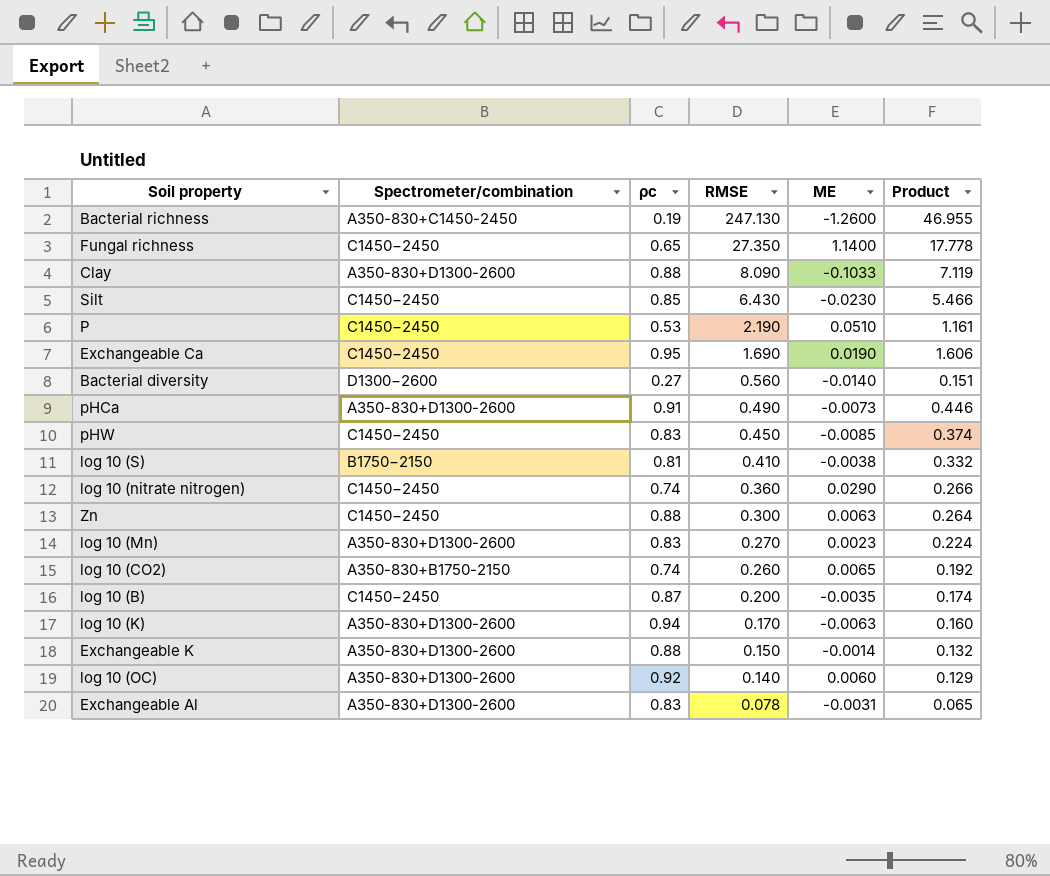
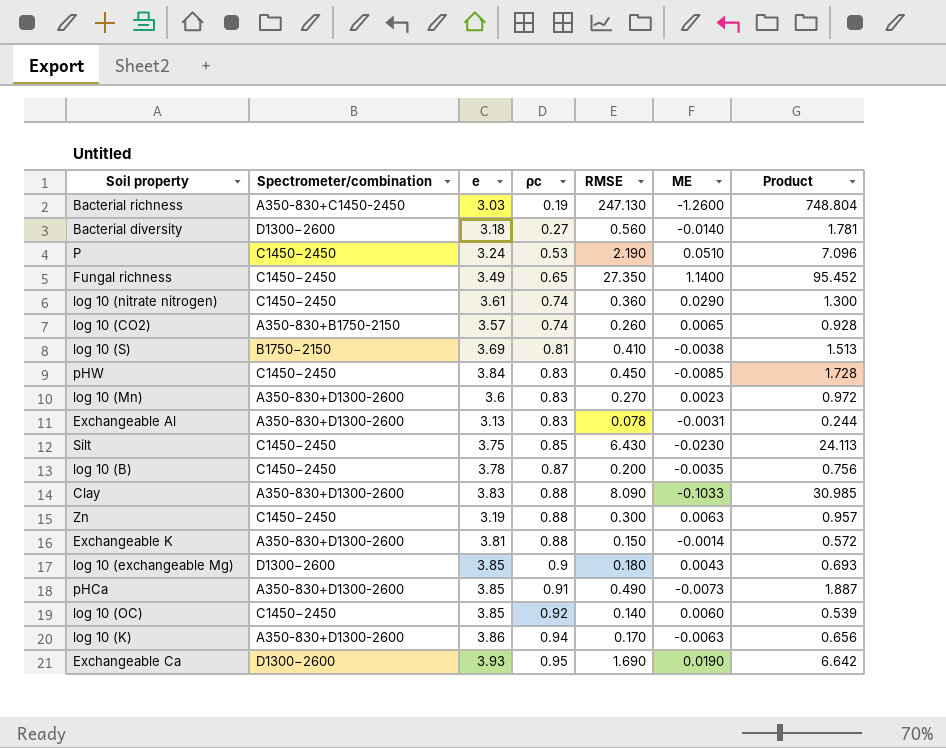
row order: RMSE descending -> ρc ascending
column e | position: none -> 3
column Product | formula: [ρc] * [RMSE] -> [e] * [RMSE]
row log 10 (exchangeable Mg): none -> D1300−2600 | 3.85 | 0.9 | 0.180 | 0.0043 | 0.693
log 10 (OC) | Spectrometer/combination: A350-830+D1300-2600 -> C1450−2450
Exchangeable Ca | Spectrometer/combination: C1450−2450 -> D1300−2600

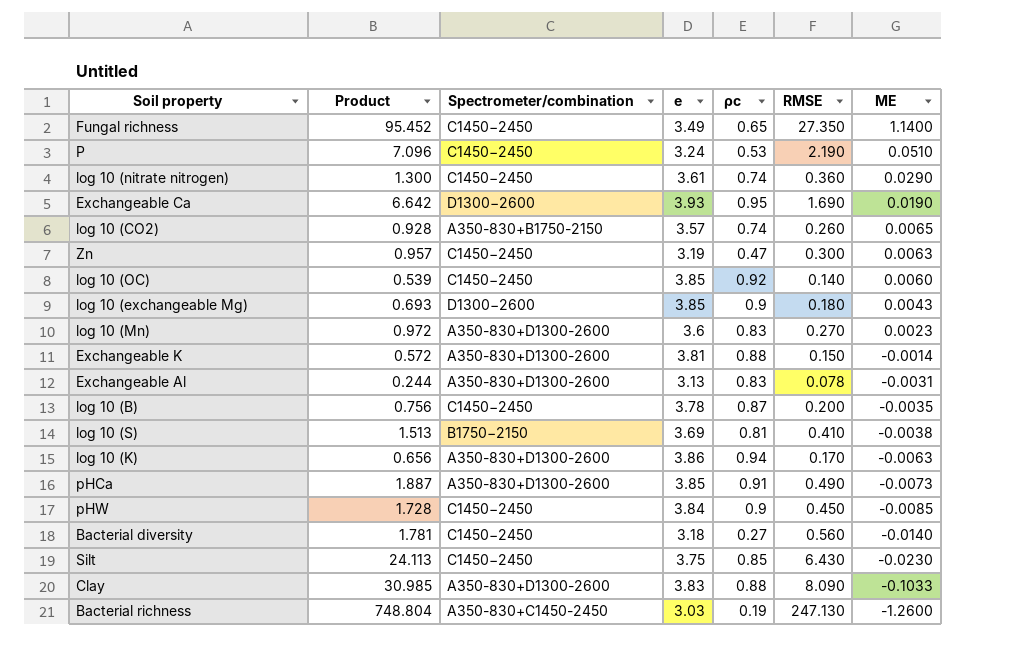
row order: ρc ascending -> ME descending
column Product | position: 7 -> 2
Zn | ρc: 0.88 -> 0.47
pHW | ρc: 0.83 -> 0.9
Bacterial diversity | Spectrometer/combination: D1300−2600 -> C1450−2450

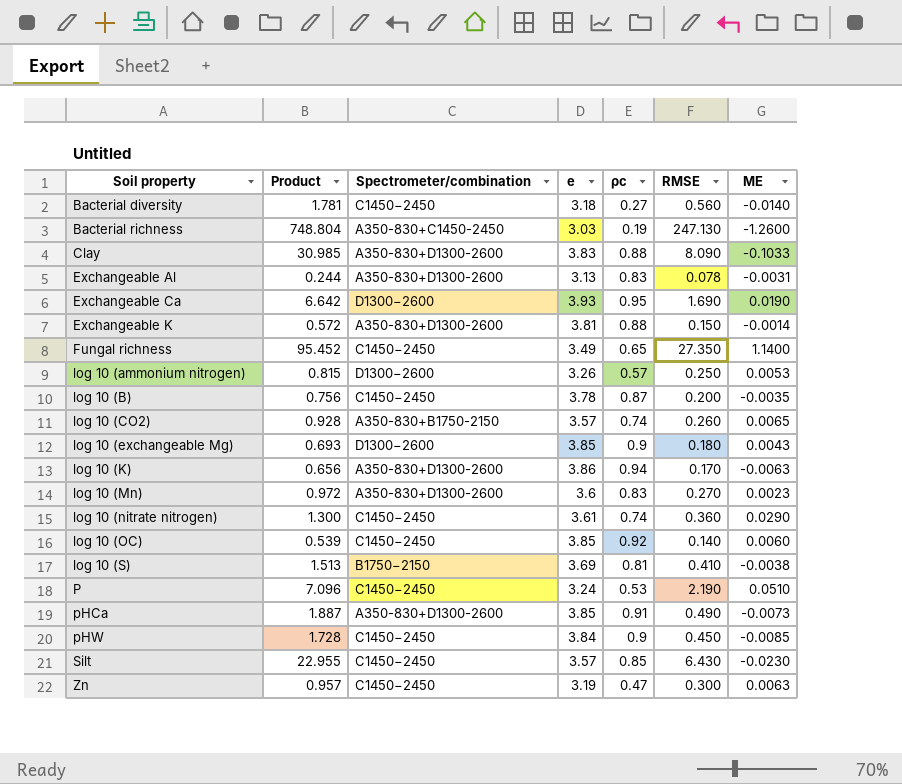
row order: ME descending -> Soil property ascending
row log 10 (ammonium nitrogen): none -> 0.815 | D1300−2600 | 3.26 | 0.57 | 0.250 | 0.0053
Silt | Product: 24.113 -> 22.955
Silt | e: 3.75 -> 3.57

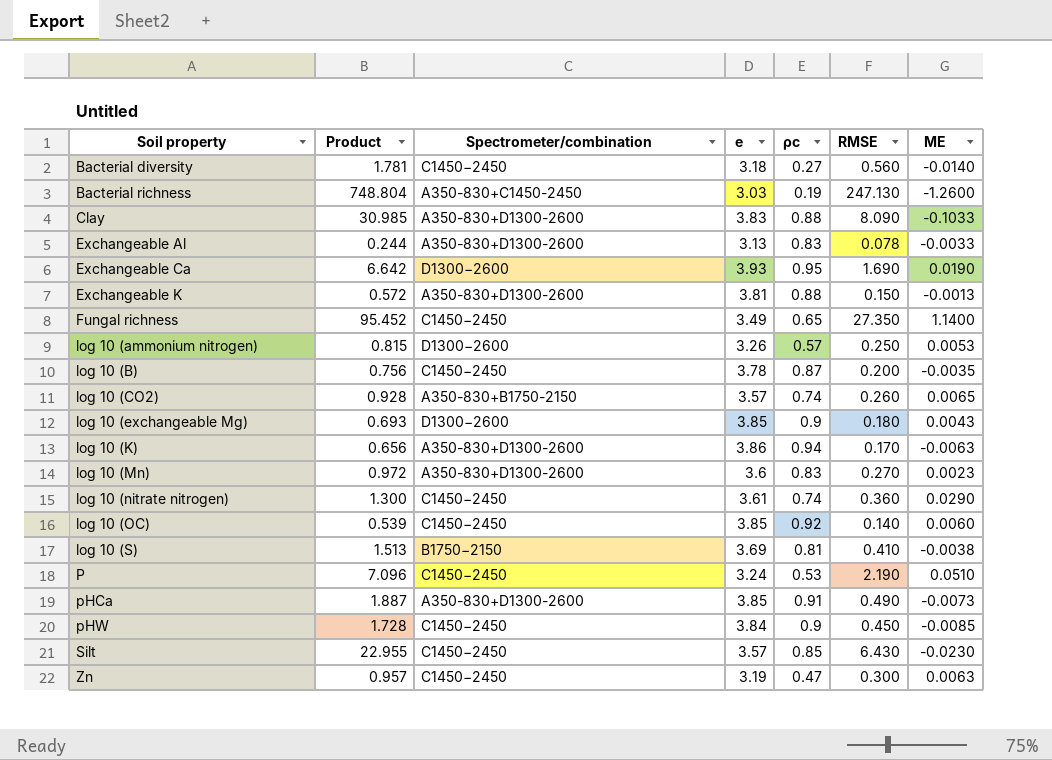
Exchangeable Al | ME: -0.0031 -> -0.0033
Exchangeable K | ME: -0.0014 -> -0.0013

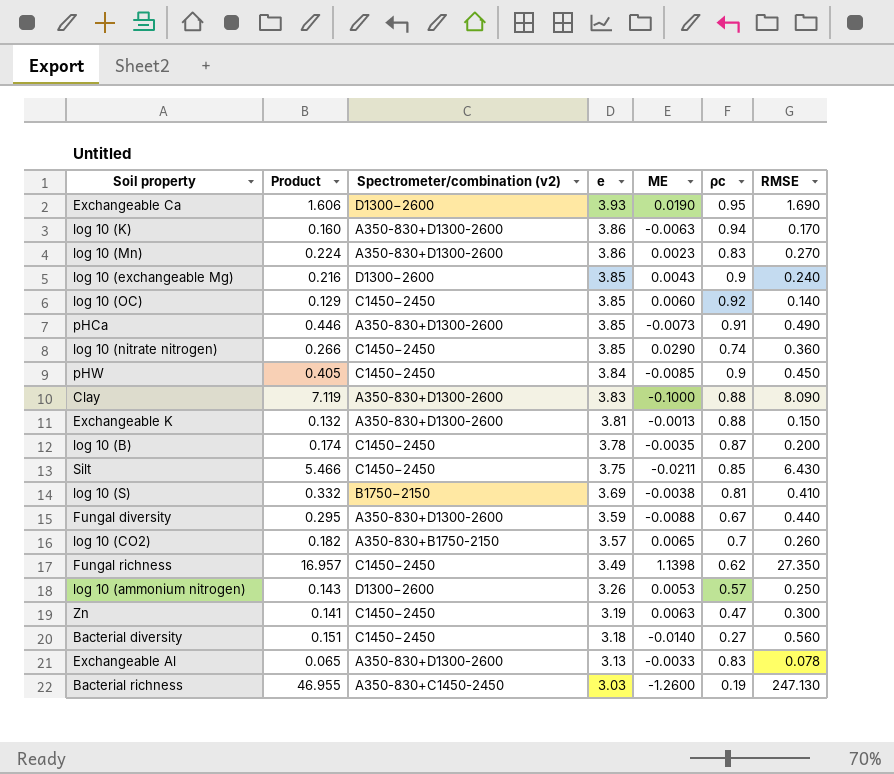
row order: Soil property ascending -> e descending
column Product | formula: [e] * [RMSE] -> [ρc] * [RMSE]
column name: Spectrometer/combination -> Spectrometer/combination (v2)
column ME | position: 7 -> 5
row P: 7.096 | C1450−2450 | 3.24 | 0.53 | 2.190 | 0.0510 -> none
log 10 (Mn) | e: 3.6 -> 3.86
log 10 (exchangeable Mg) | RMSE: 0.180 -> 0.240
log 10 (nitrate nitrogen) | e: 3.61 -> 3.85
Clay | ME: -0.1033 -> -0.1000
Silt | e: 3.57 -> 3.75
Silt | ME: -0.0230 -> -0.0211
row Fungal diversity: none -> 0.295 | A350-830+D1300-2600 | 3.59 | -0.0088 | 0.67 | 0.440
log 10 (CO2) | ρc: 0.74 -> 0.7
Fungal richness | ME: 1.1400 -> 1.1398
Fungal richness | ρc: 0.65 -> 0.62

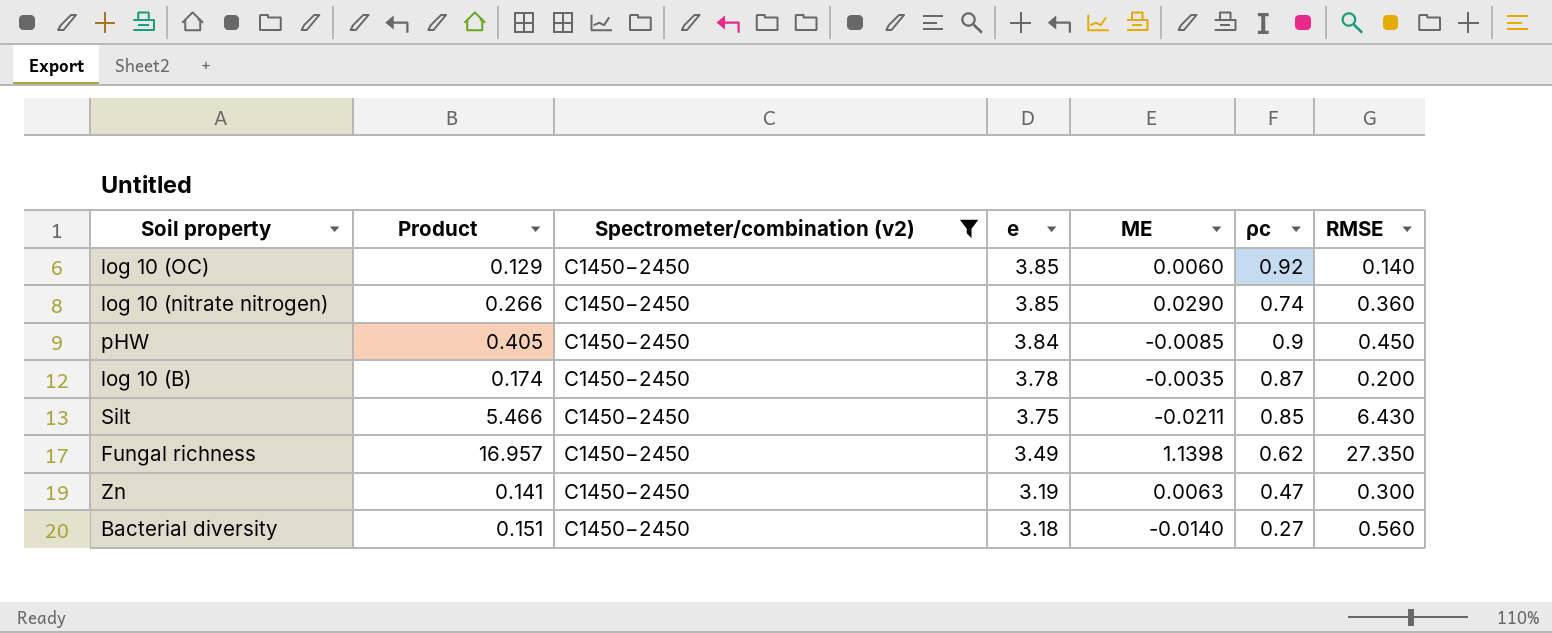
filter: none -> Spectrometer/combination (v2) = C1450−2450

